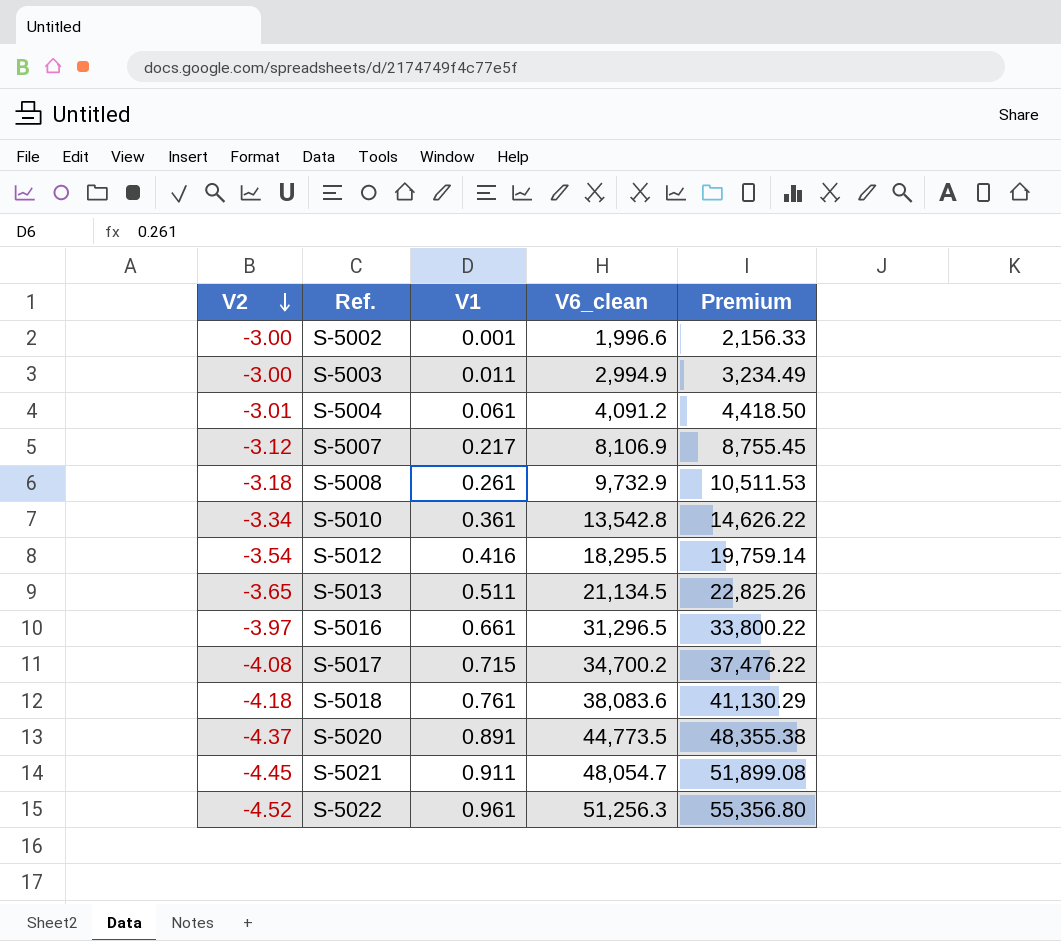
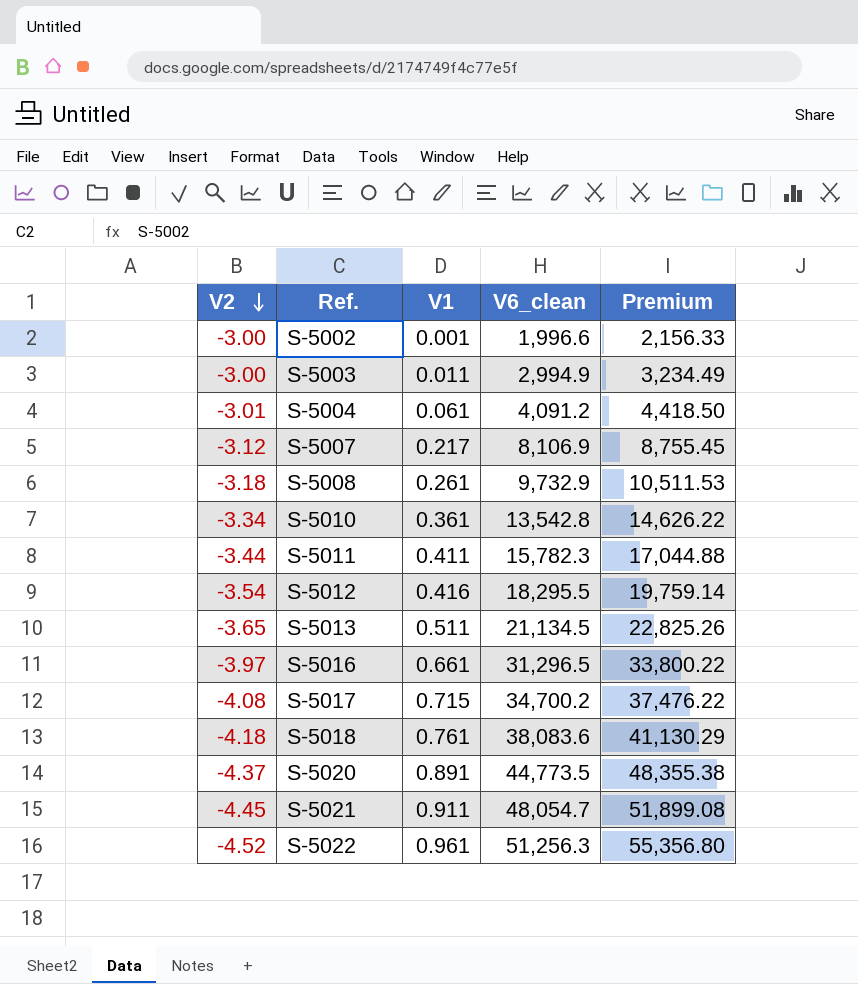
row S-5011: none -> -3.44 | 0.411 | 15,782.3 | 17,044.88

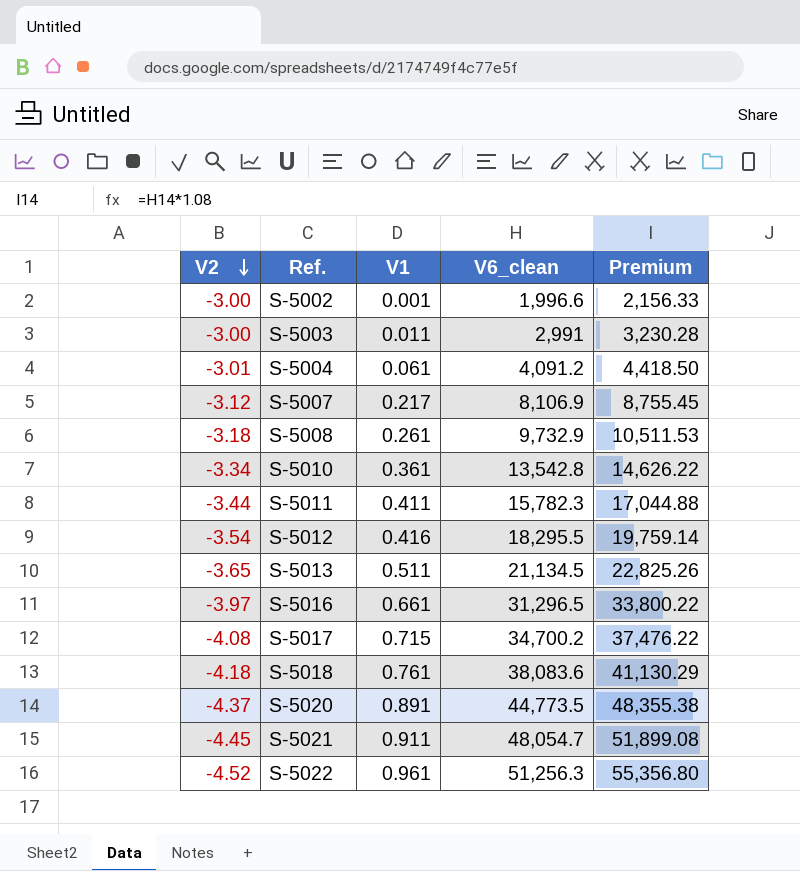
S-5003 | V6_clean: 2,994.9 -> 2,991
S-5003 | Premium: 3,234.49 -> 3,230.28

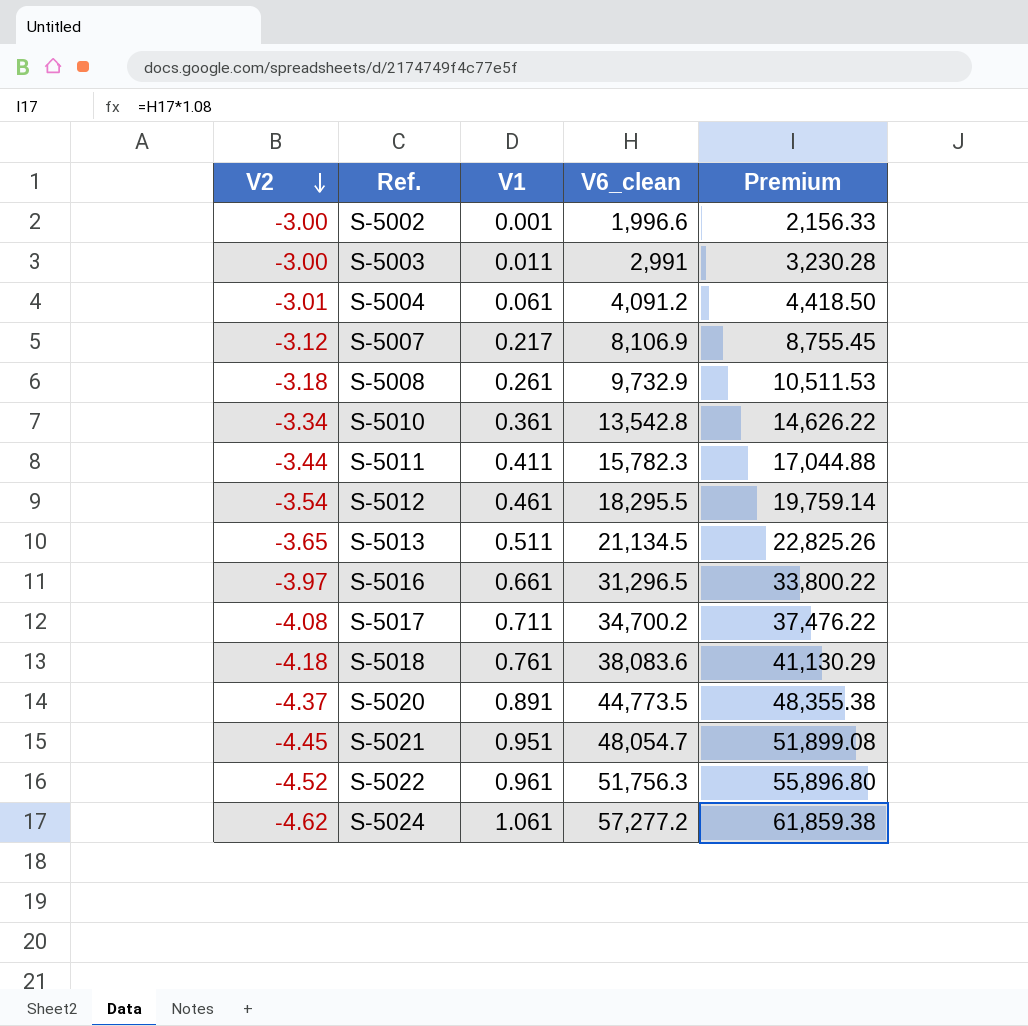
S-5012 | V1: 0.416 -> 0.461
S-5017 | V1: 0.715 -> 0.711
S-5021 | V1: 0.911 -> 0.951
S-5022 | V6_clean: 51,256.3 -> 51,756.3
S-5022 | Premium: 55,356.80 -> 55,896.80
row S-5024: none -> -4.62 | 1.061 | 57,277.2 | 61,859.38

